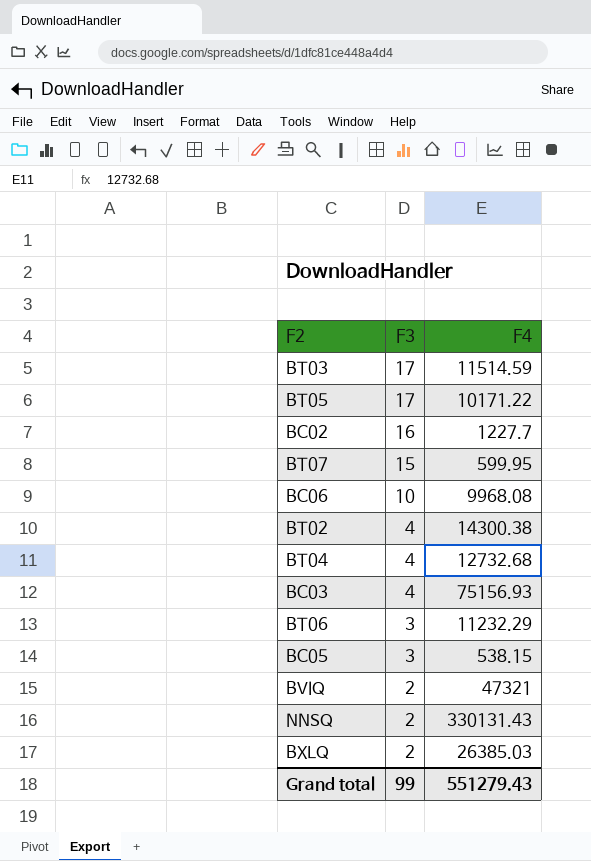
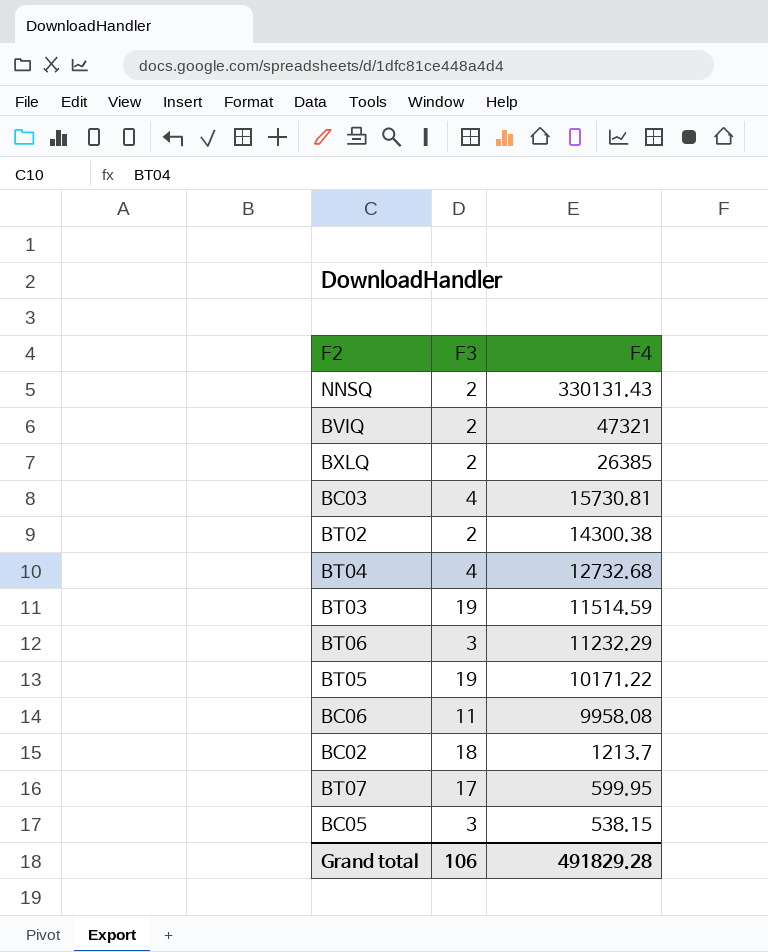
row order: F3 descending -> F4 descending
BXLQ | F4: 26385.03 -> 26385
BC03 | F4: 75156.93 -> 15730.81
BT02 | F3: 4 -> 2
BT03 | F3: 17 -> 19
BT05 | F3: 17 -> 19
BC06 | F3: 10 -> 11
BC06 | F4: 9968.08 -> 9958.08
BC02 | F3: 16 -> 18
BC02 | F4: 1227.7 -> 1213.7
BT07 | F3: 15 -> 17
Grand total | F3: 99 -> 106
Grand total | F4: 551279.43 -> 491829.28

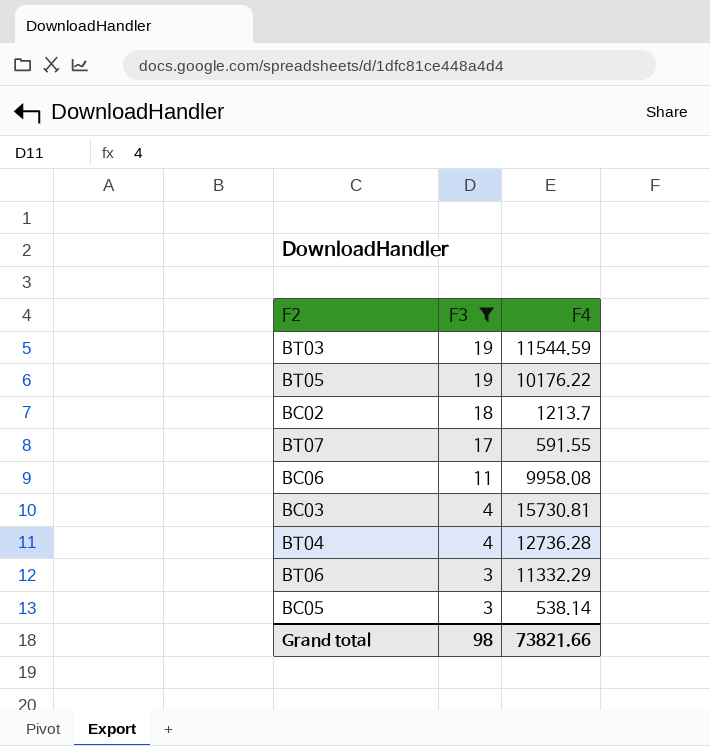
filter: none -> F3 != 2
row order: F4 descending -> F3 descending
BT03 | F4: 11514.59 -> 11544.59
BT05 | F4: 10171.22 -> 10176.22
BT07 | F4: 599.95 -> 591.55
BT04 | F4: 12732.68 -> 12736.28
BT06 | F4: 11232.29 -> 11332.29
BC05 | F4: 538.15 -> 538.14
Grand total | F3: 106 -> 98
Grand total | F4: 491829.28 -> 73821.66

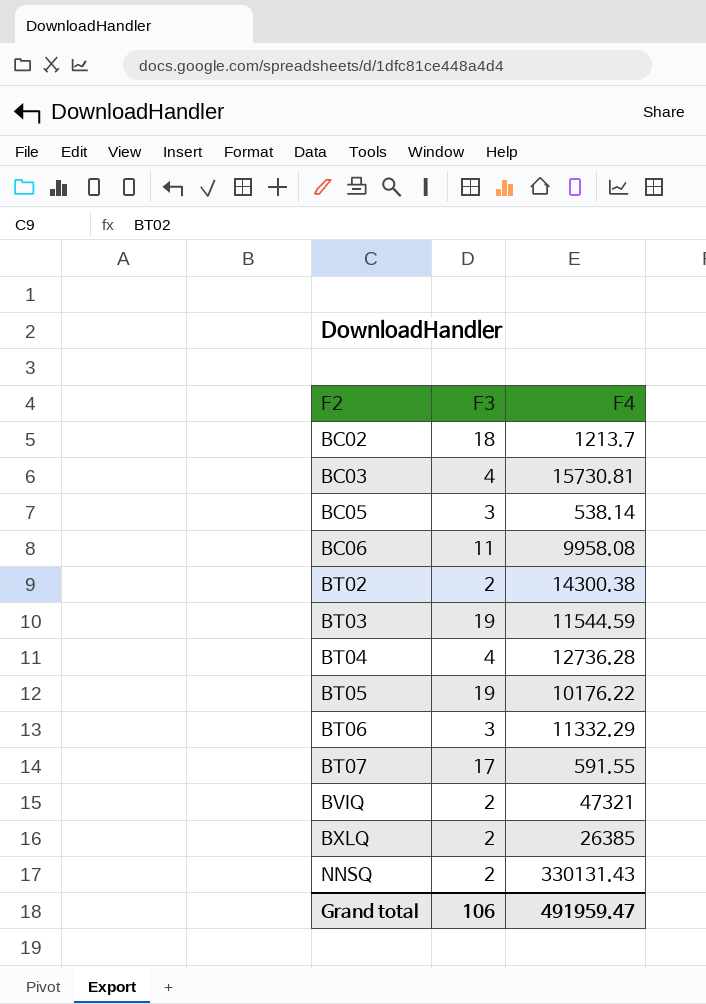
filter: F3 != 2 -> none
row order: F3 descending -> F2 ascending
Grand total | F3: 98 -> 106
Grand total | F4: 73821.66 -> 491959.47

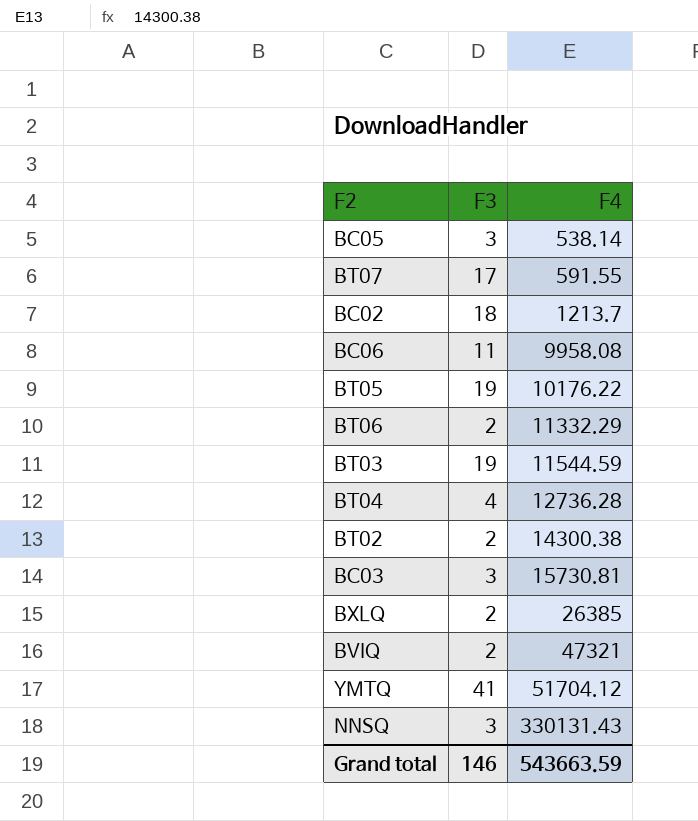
row order: F2 ascending -> F4 ascending
BT06 | F3: 3 -> 2
BC03 | F3: 4 -> 3
row YMTQ: none -> 41 | 51704.12
NNSQ | F3: 2 -> 3
Grand total | F3: 106 -> 146
Grand total | F4: 491959.47 -> 543663.59

